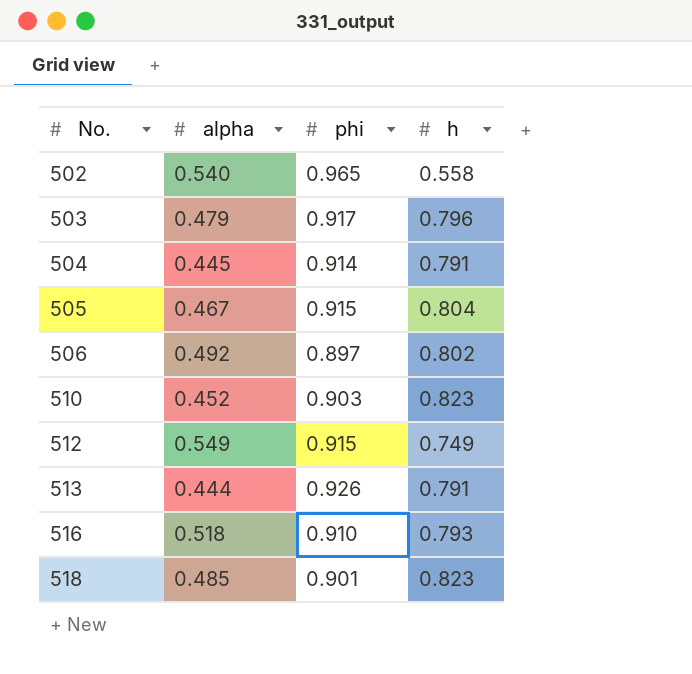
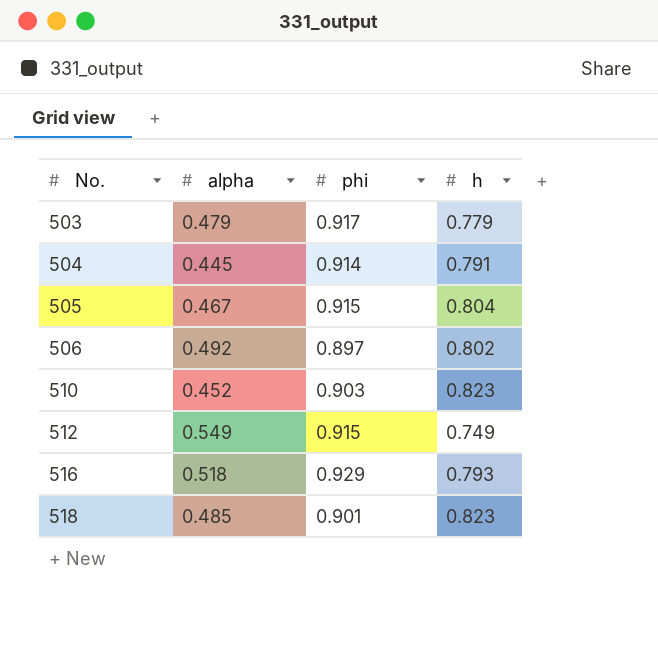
row 502: 0.540 | 0.965 | 0.558 -> none
row 513: 0.444 | 0.926 | 0.791 -> none
503 | h: 0.796 -> 0.779
516 | phi: 0.910 -> 0.929

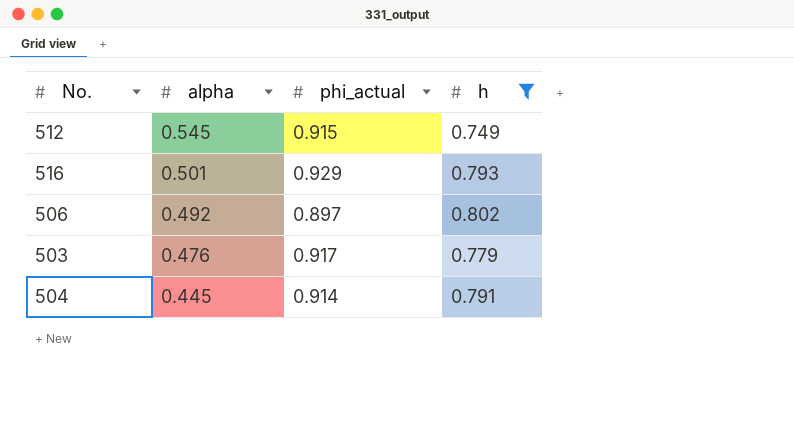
filter: none -> h <= 0.802
row order: No. ascending -> alpha descending
column name: phi -> phi_actual
512 | alpha: 0.549 -> 0.545
516 | alpha: 0.518 -> 0.501
503 | alpha: 0.479 -> 0.476

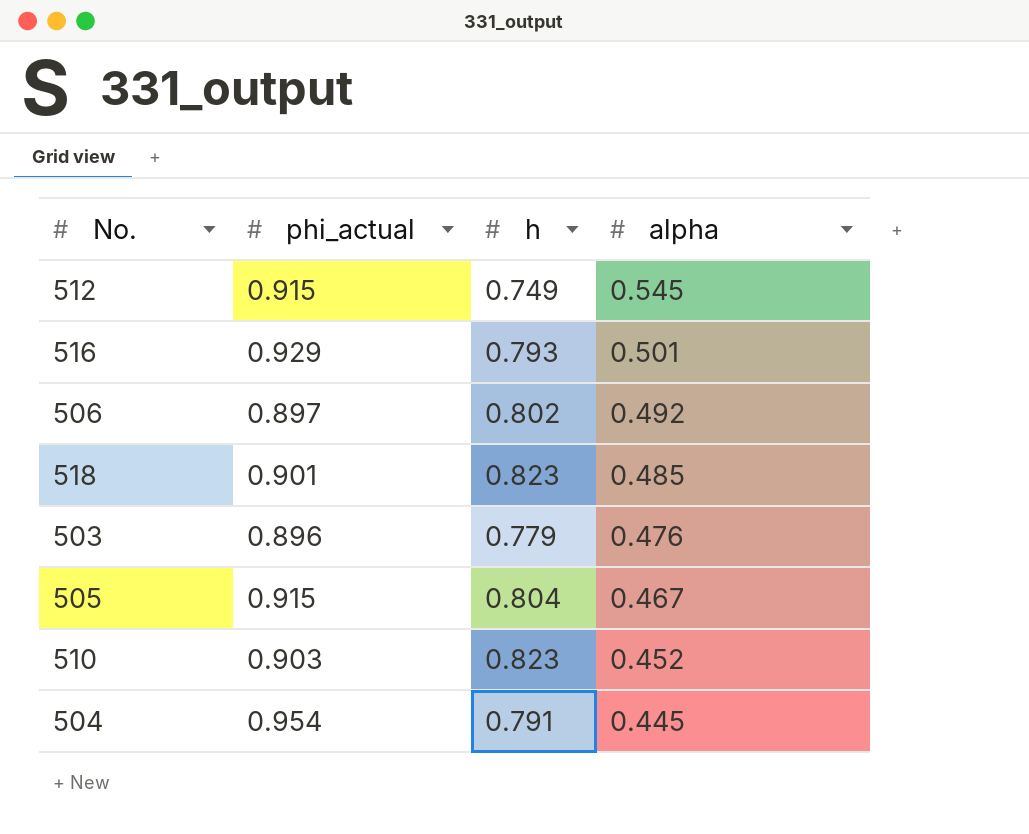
filter: h <= 0.802 -> none
column alpha | position: 2 -> 4
503 | phi_actual: 0.917 -> 0.896
504 | phi_actual: 0.914 -> 0.954

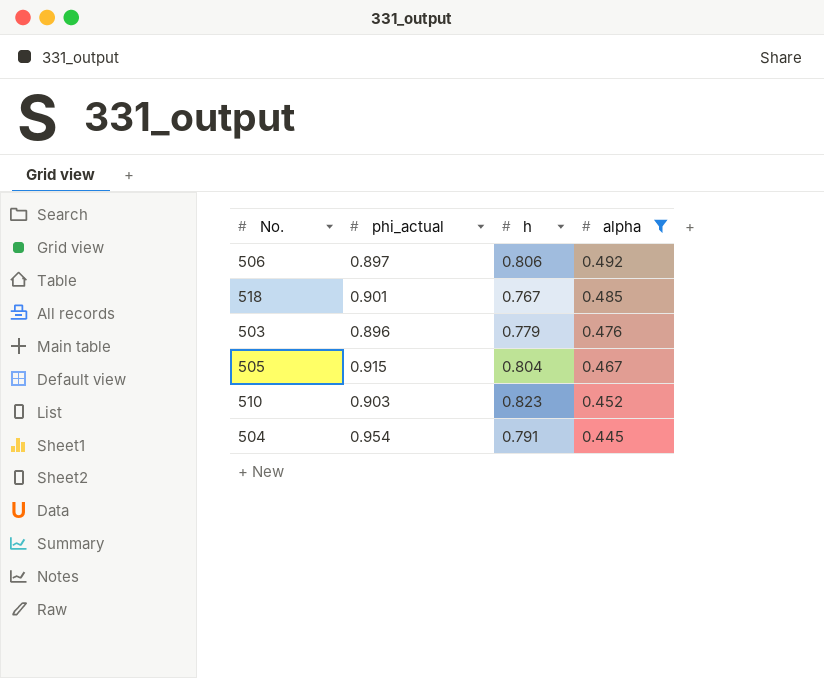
filter: none -> alpha <= 0.492
506 | h: 0.802 -> 0.806
518 | h: 0.823 -> 0.767

